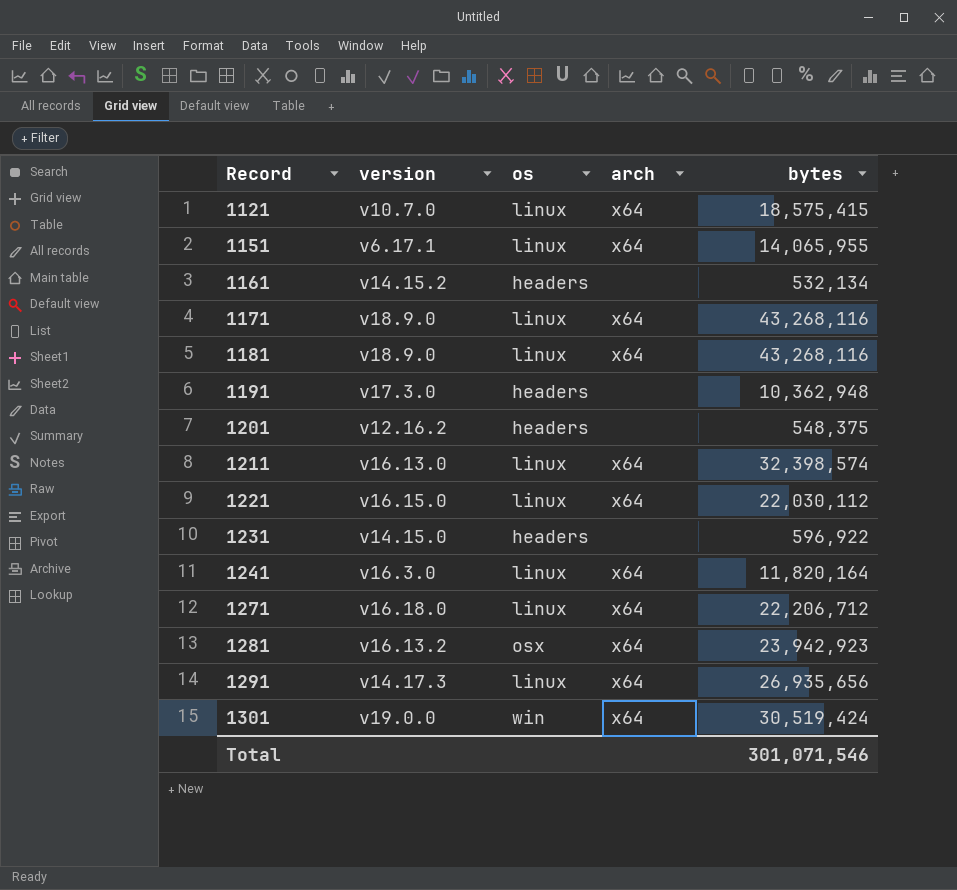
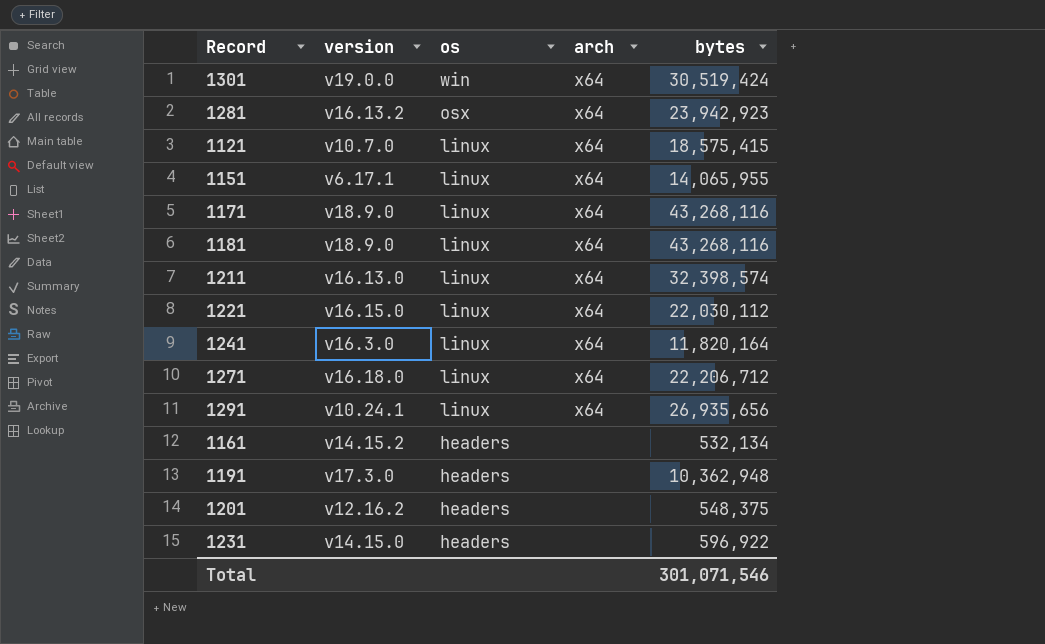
row order: Record ascending -> os descending
1291 | version: v14.17.3 -> v10.24.1

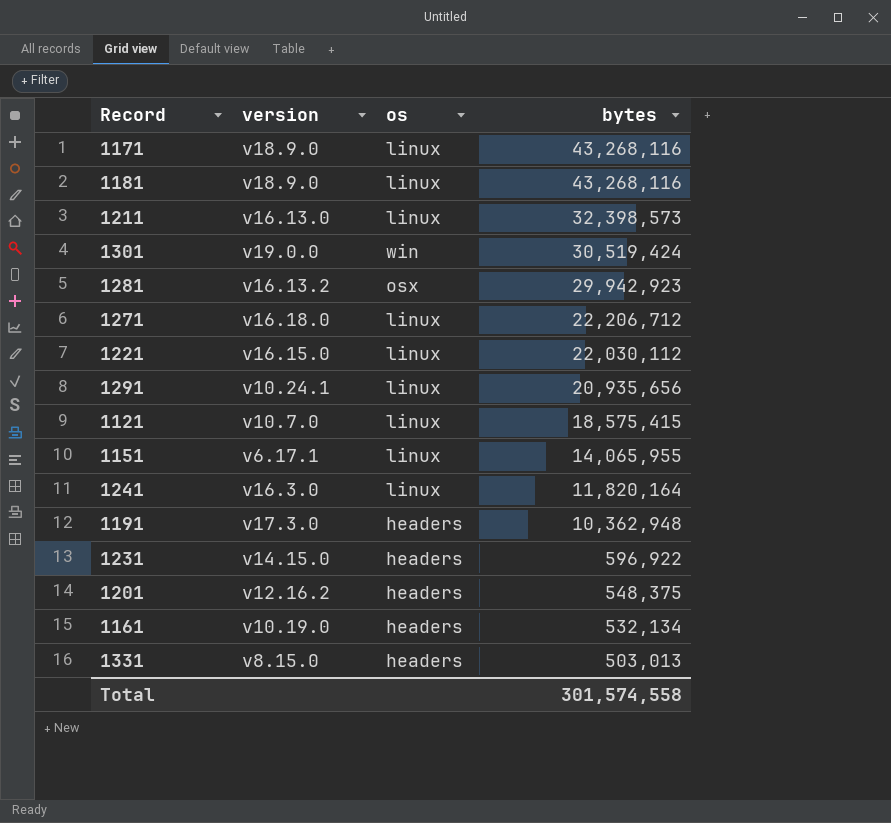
row order: os descending -> bytes descending
column arch | position: 4 -> none
1211 | bytes: 32,398,574 -> 32,398,573
1281 | bytes: 23,942,923 -> 29,942,923
1291 | bytes: 26,935,656 -> 20,935,656
1161 | version: v14.15.2 -> v10.19.0
row 1331: none -> v8.15.0 | headers | 503,013
Total | bytes: 301,071,546 -> 301,574,558

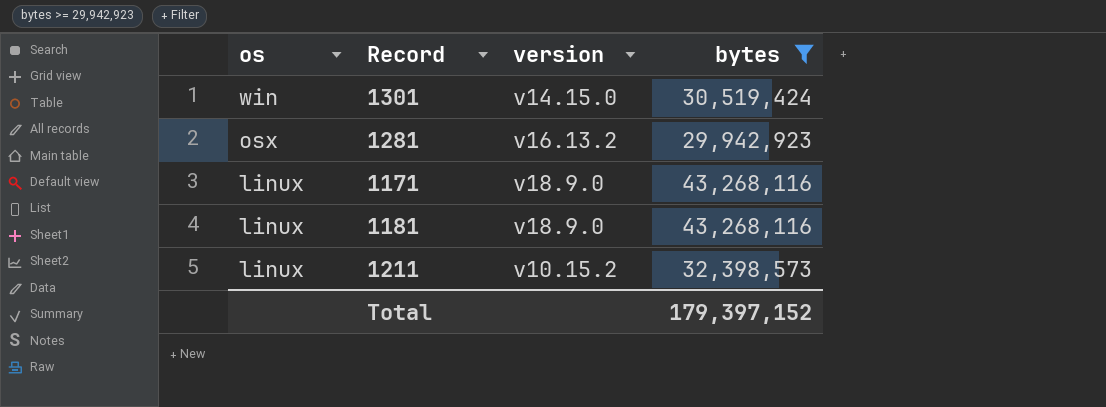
filter: none -> bytes >= 29,942,923
row order: bytes descending -> os descending
column os | position: 3 -> 1
1301 | version: v19.0.0 -> v14.15.0
1211 | version: v16.13.0 -> v10.15.2
Total | bytes: 301,574,558 -> 179,397,152

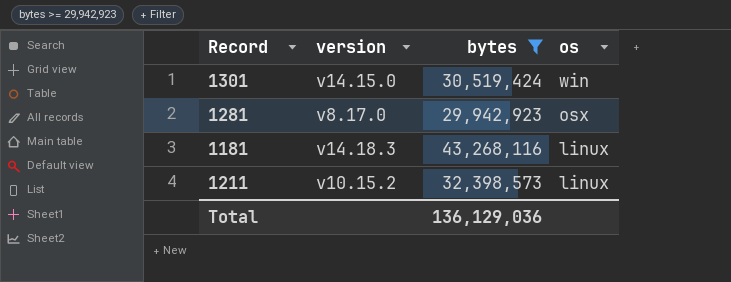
column os | position: 1 -> 4
row 1171: linux | v18.9.0 | 43,268,116 -> none
1281 | version: v16.13.2 -> v8.17.0
1181 | version: v18.9.0 -> v14.18.3
Total | bytes: 179,397,152 -> 136,129,036

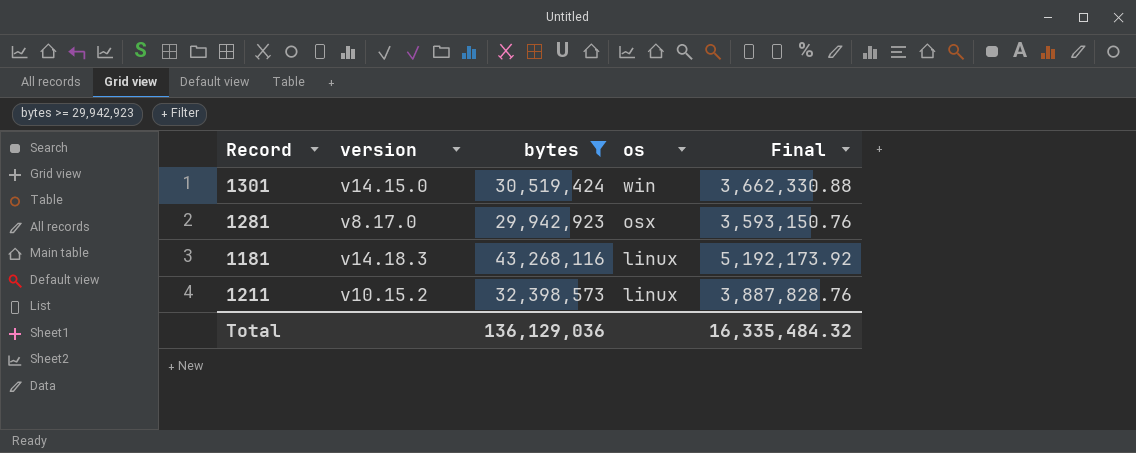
column Final | formula: none -> [bytes] * 0.12

